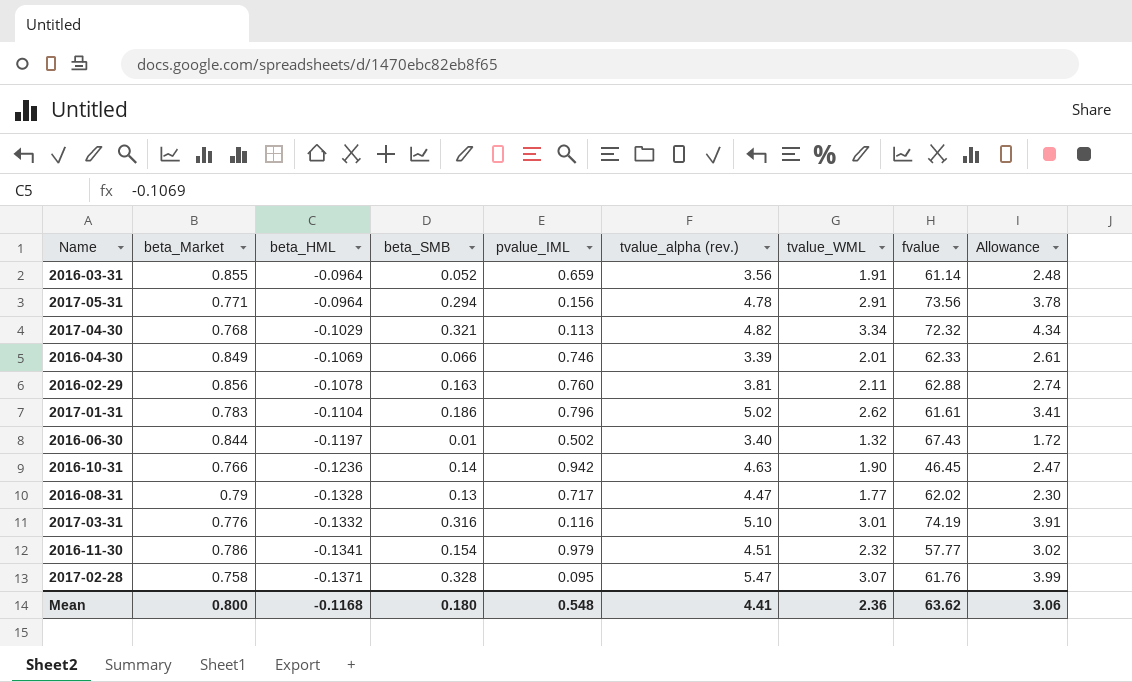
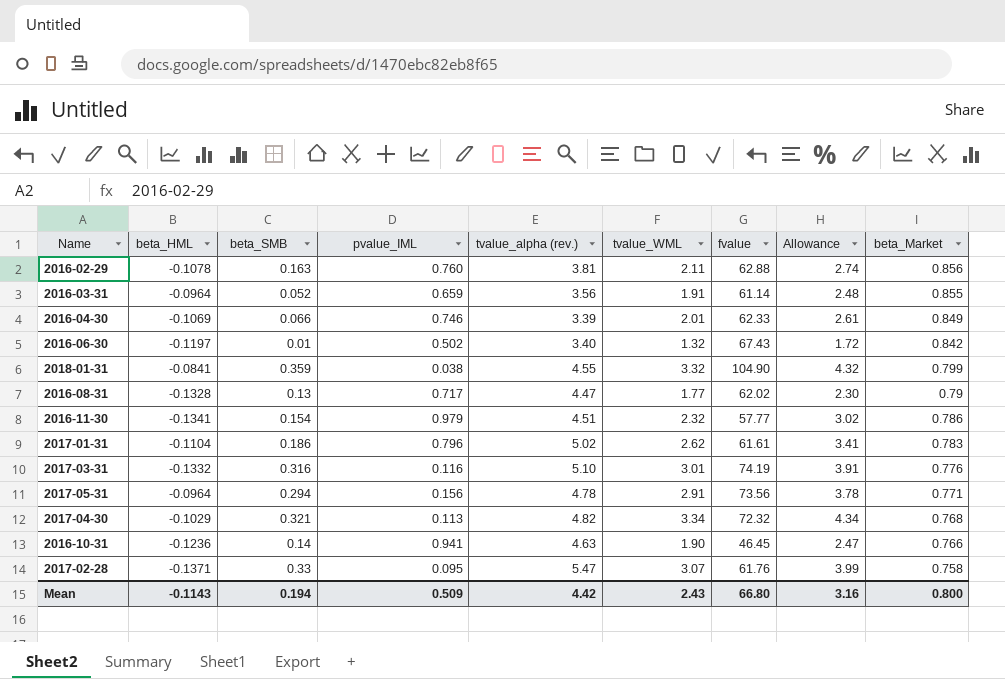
row order: beta_HML descending -> beta_Market descending
column beta_Market | position: 2 -> 9
2016-06-30 | beta_Market: 0.844 -> 0.842
row 2018-01-31: none -> -0.0841 | 0.359 | 0.038 | 4.55 | 3.32 | 104.90 | 4.32 | 0.799
2016-10-31 | pvalue_IML: 0.942 -> 0.941
2017-02-28 | beta_SMB: 0.328 -> 0.33
Mean | beta_HML: -0.1168 -> -0.1143
Mean | beta_SMB: 0.180 -> 0.194
Mean | pvalue_IML: 0.548 -> 0.509
Mean | tvalue_alpha (rev.): 4.41 -> 4.42
Mean | tvalue_WML: 2.36 -> 2.43
Mean | fvalue: 63.62 -> 66.80
Mean | Allowance: 3.06 -> 3.16

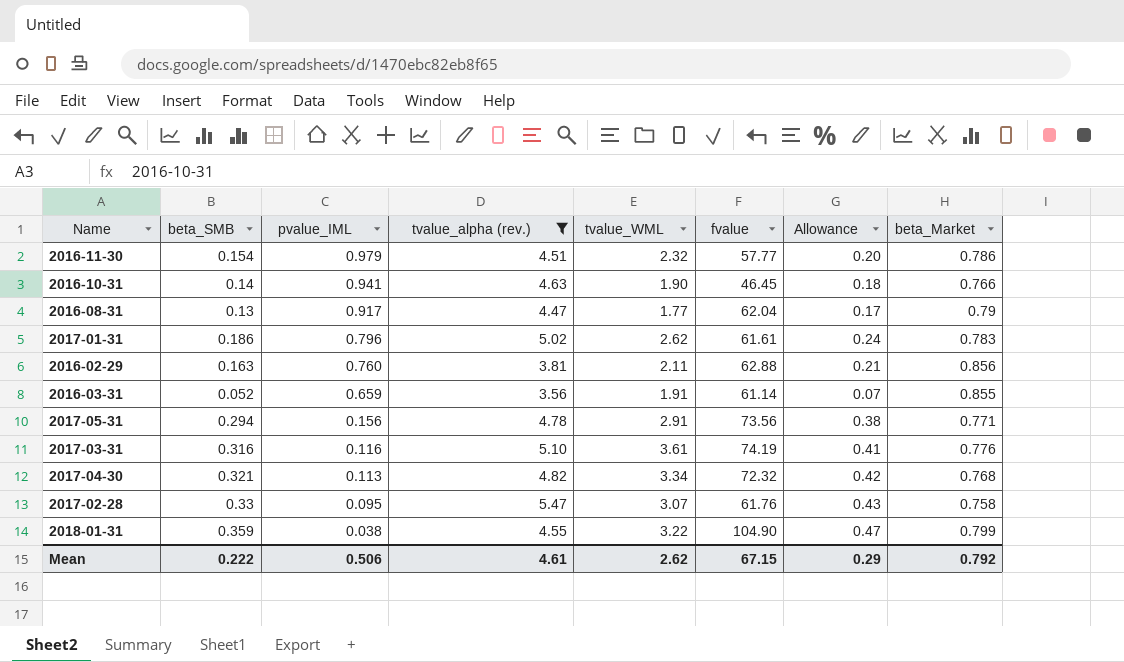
filter: none -> tvalue_alpha (rev.) >= 3.56
row order: beta_Market descending -> pvalue_IML descending
column beta_HML | position: 2 -> none
column Allowance | formula: [tvalue_WML] * 1.3 -> [beta_SMB] * 1.3
2016-08-31 | pvalue_IML: 0.717 -> 0.917
2016-08-31 | fvalue: 62.02 -> 62.04
2017-03-31 | tvalue_WML: 3.01 -> 3.61
2018-01-31 | tvalue_WML: 3.32 -> 3.22
Mean | beta_SMB: 0.194 -> 0.222
Mean | pvalue_IML: 0.509 -> 0.506
Mean | tvalue_alpha (rev.): 4.42 -> 4.61
Mean | tvalue_WML: 2.43 -> 2.62
Mean | fvalue: 66.80 -> 67.15
Mean | Allowance: 3.16 -> 0.29
Mean | beta_Market: 0.800 -> 0.792

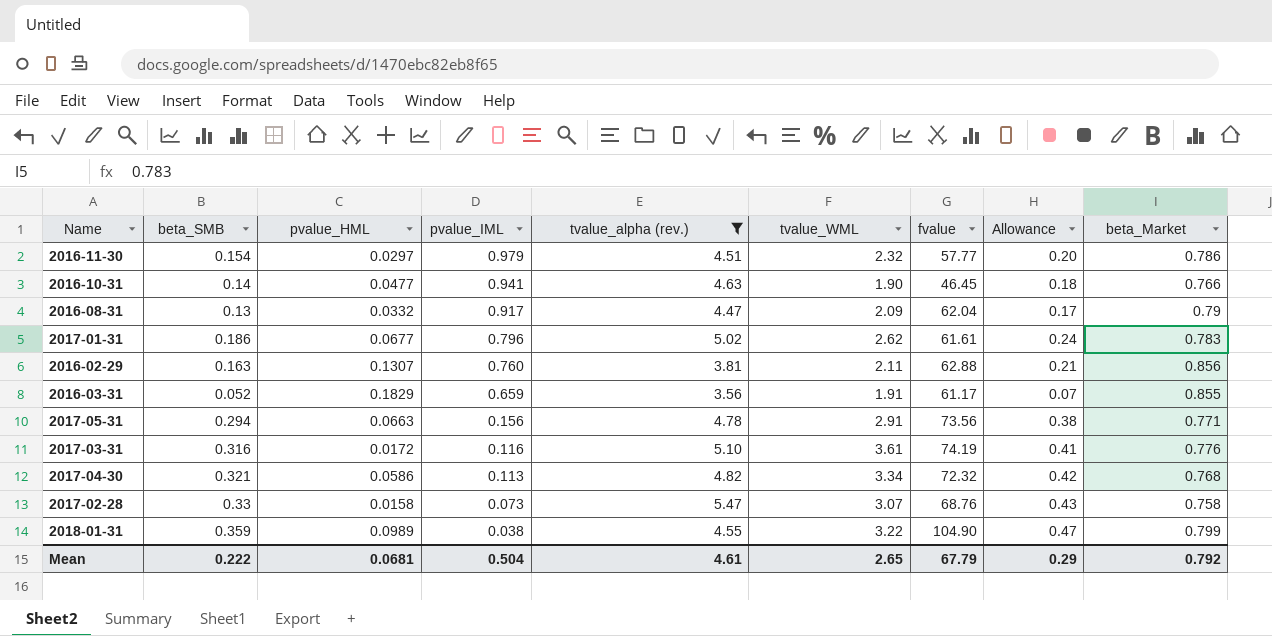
column pvalue_HML | position: none -> 3
2016-08-31 | tvalue_WML: 1.77 -> 2.09
2016-03-31 | fvalue: 61.14 -> 61.17
2017-02-28 | pvalue_IML: 0.095 -> 0.073
2017-02-28 | fvalue: 61.76 -> 68.76
Mean | pvalue_IML: 0.506 -> 0.504
Mean | tvalue_WML: 2.62 -> 2.65
Mean | fvalue: 67.15 -> 67.79

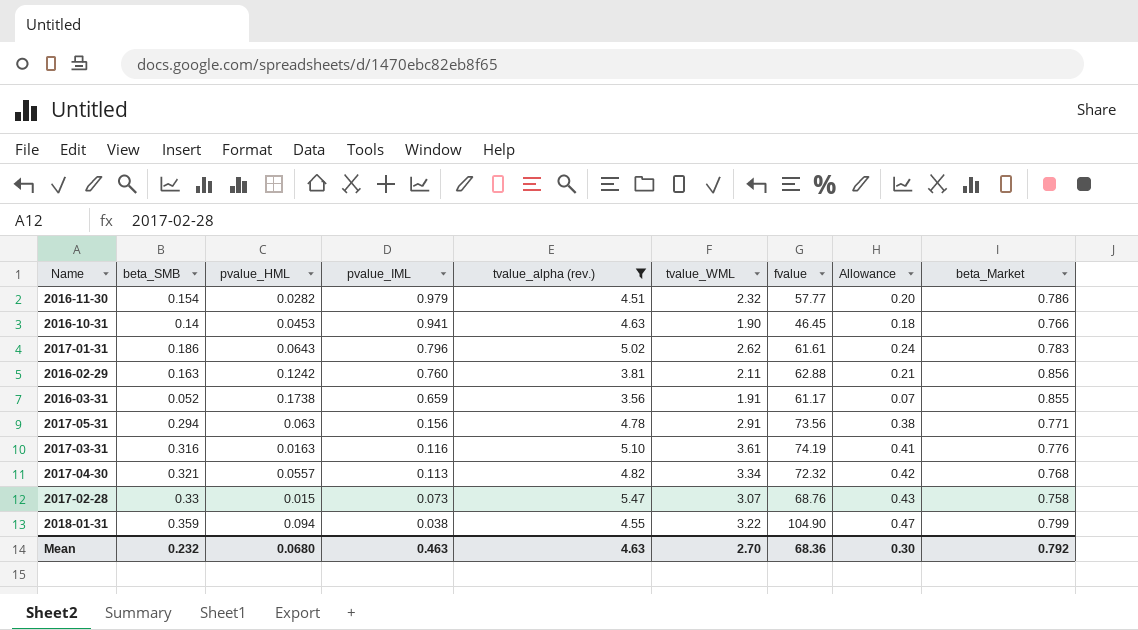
row 2016-08-31: 0.13 | 0.0332 | 0.917 | 4.47 | 2.09 | 62.04 | 0.17 | 0.79 -> none
2016-11-30 | pvalue_HML: 0.0297 -> 0.0282
2016-10-31 | pvalue_HML: 0.0477 -> 0.0453
2017-01-31 | pvalue_HML: 0.0677 -> 0.0643
2016-02-29 | pvalue_HML: 0.1307 -> 0.1242
2016-03-31 | pvalue_HML: 0.1829 -> 0.1738
2017-05-31 | pvalue_HML: 0.0663 -> 0.063
2017-03-31 | pvalue_HML: 0.0172 -> 0.0163
2017-04-30 | pvalue_HML: 0.0586 -> 0.0557
2017-02-28 | pvalue_HML: 0.0158 -> 0.015
2018-01-31 | pvalue_HML: 0.0989 -> 0.094
Mean | beta_SMB: 0.222 -> 0.232
Mean | pvalue_HML: 0.0681 -> 0.0680
Mean | pvalue_IML: 0.504 -> 0.463
Mean | tvalue_alpha (rev.): 4.61 -> 4.63
Mean | tvalue_WML: 2.65 -> 2.70
Mean | fvalue: 67.79 -> 68.36
Mean | Allowance: 0.29 -> 0.30

